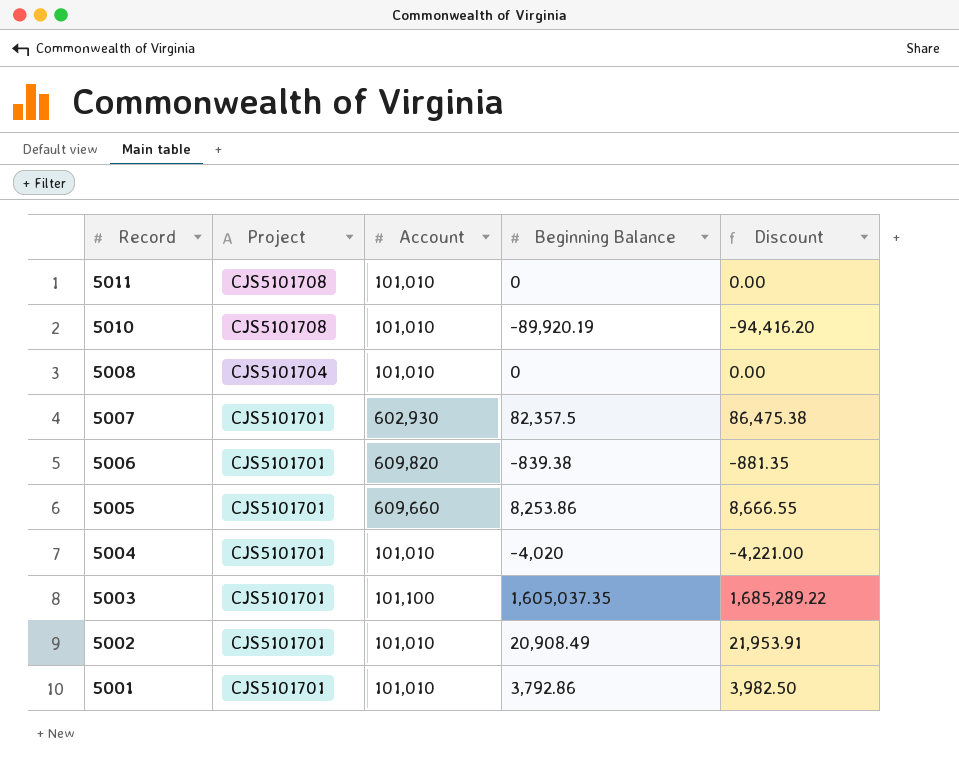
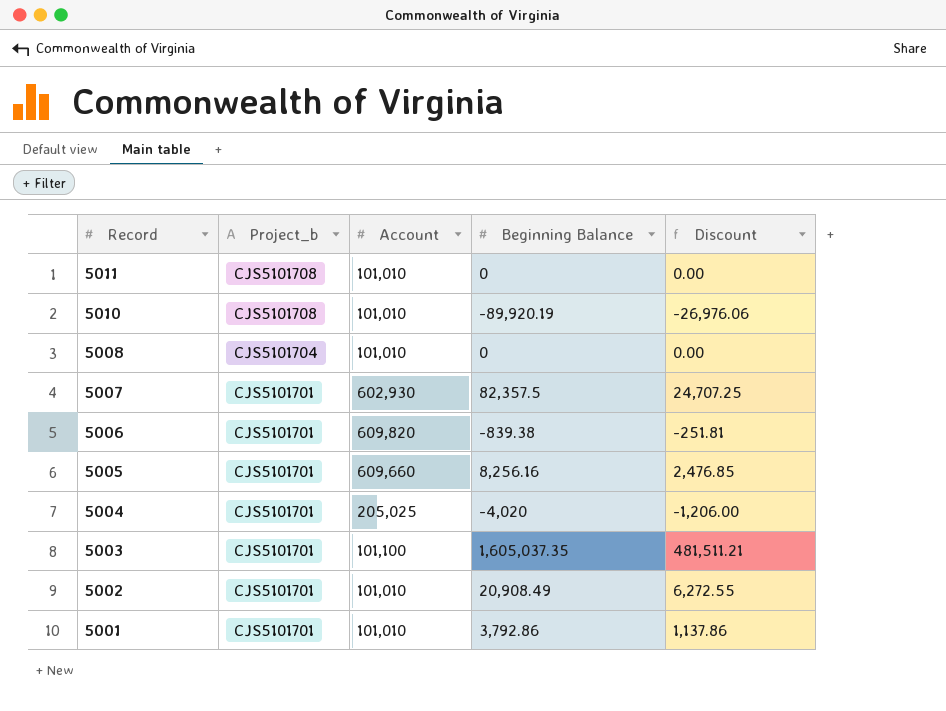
column name: Project -> Project_b
column Discount | formula: [Beginning Balance] * 1.05 -> [Beginning Balance] * 0.3
5005 | Beginning Balance: 8,253.86 -> 8,256.16
5004 | Account: 101,010 -> 205,025

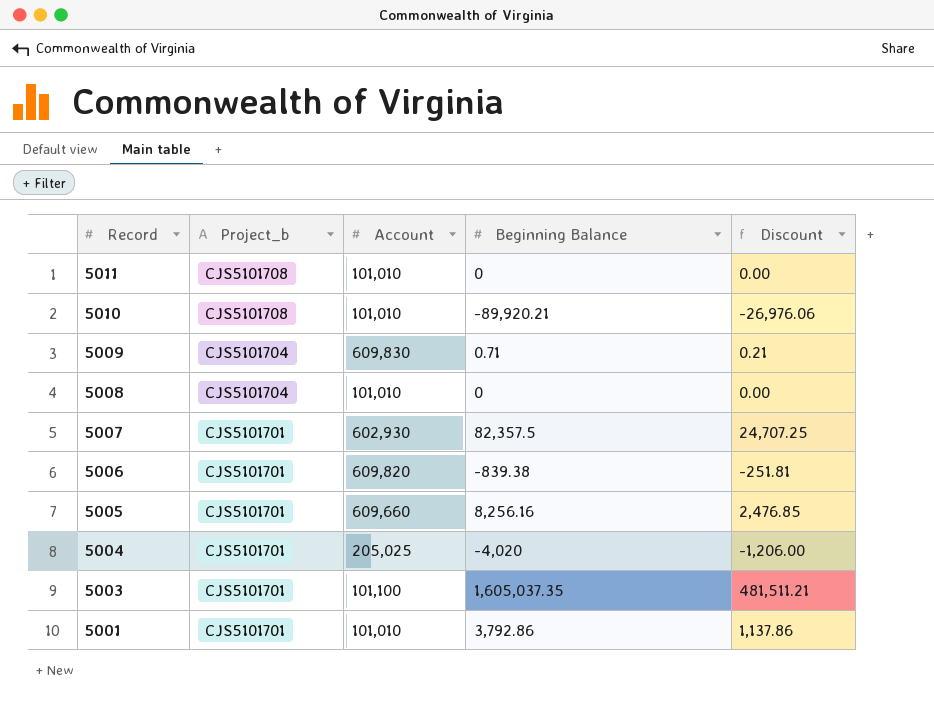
row 5002: CJS5101701 | 101,010 | 20,908.49 | 6,272.55 -> none
5010 | Beginning Balance: -89,920.19 -> -89,920.21
row 5009: none -> CJS5101704 | 609,830 | 0.71 | 0.21

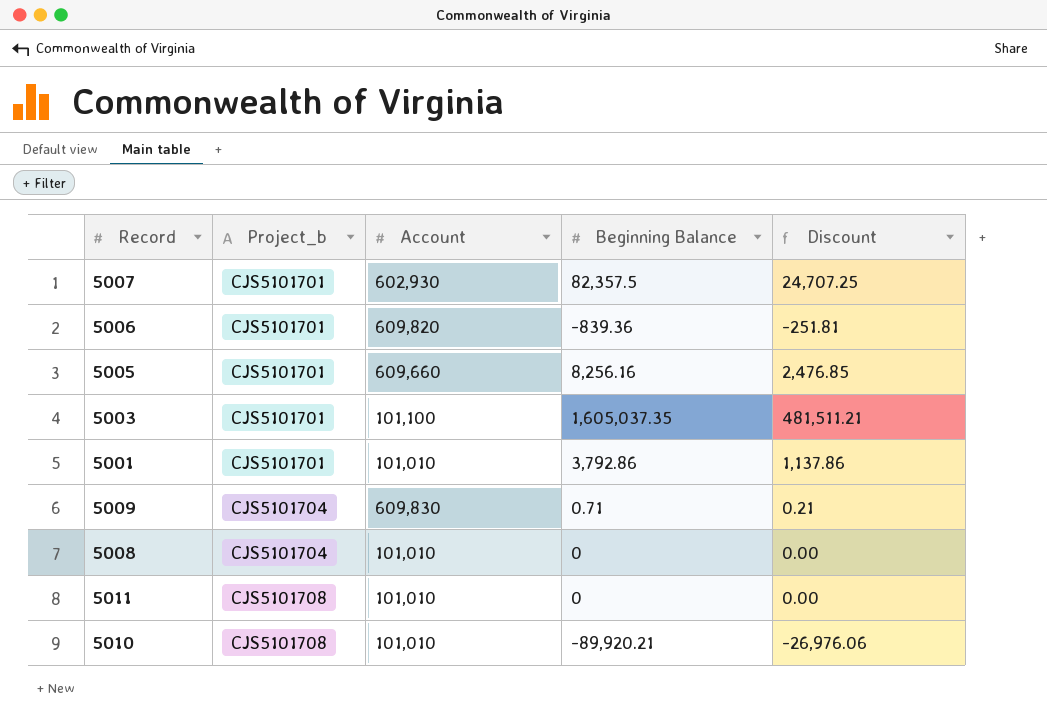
row order: Record descending -> Project_b ascending
row 5004: CJS5101701 | 205,025 | -4,020 | -1,206.00 -> none
5006 | Beginning Balance: -839.38 -> -839.36

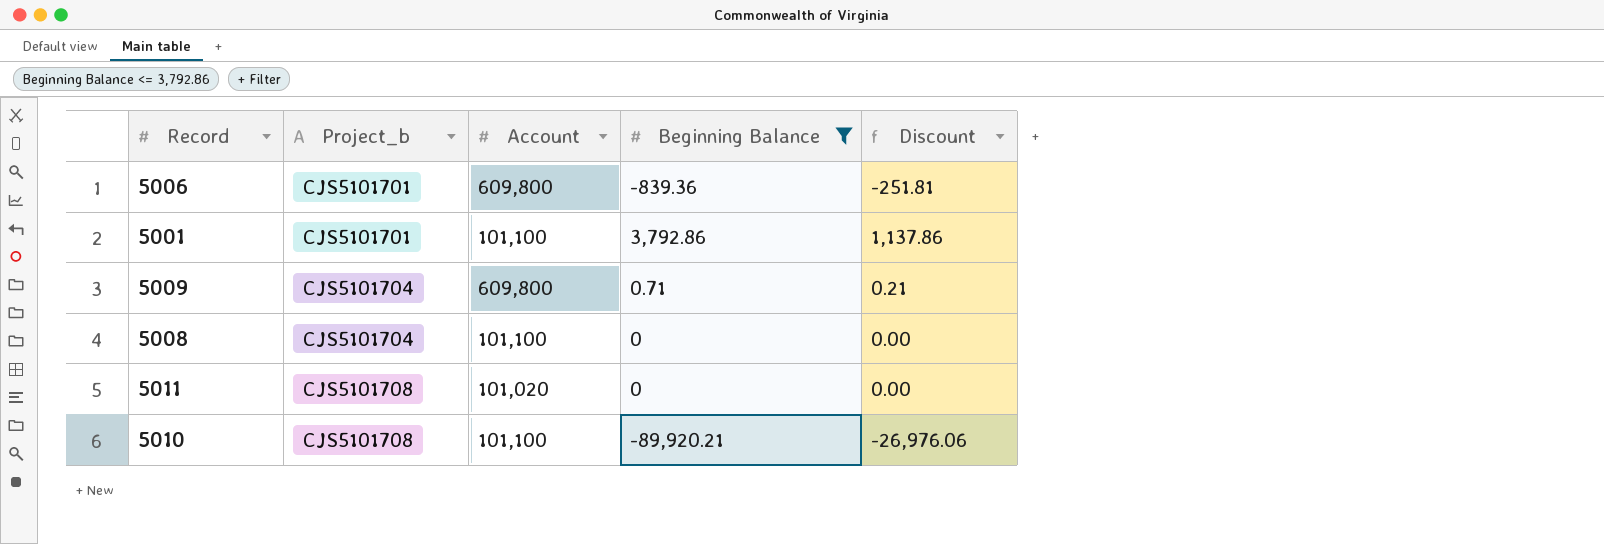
filter: none -> Beginning Balance <= 3,792.86
5006 | Account: 609,820 -> 609,800
5001 | Account: 101,010 -> 101,100
5009 | Account: 609,830 -> 609,800
5008 | Account: 101,010 -> 101,100
5011 | Account: 101,010 -> 101,020
5010 | Account: 101,010 -> 101,100

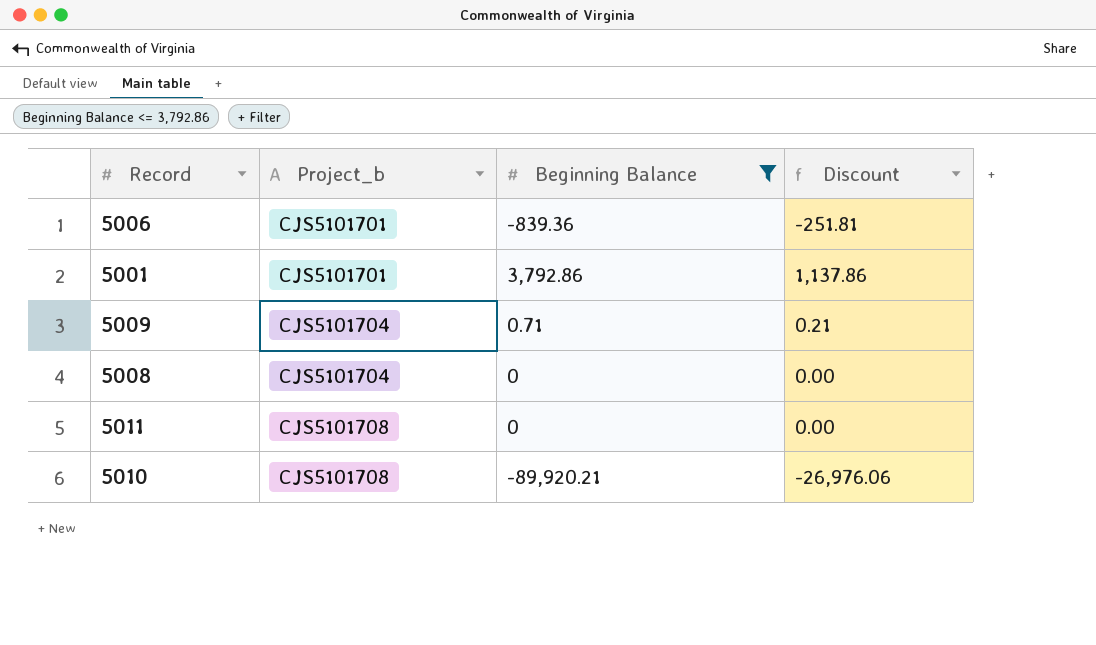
column Account | position: 3 -> none

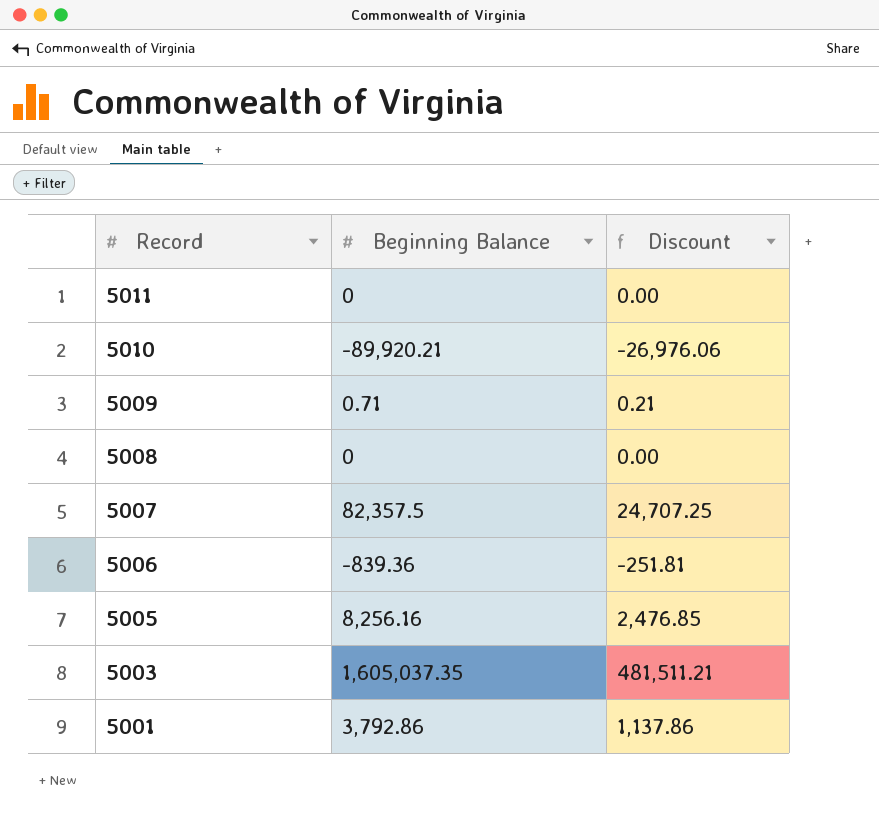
filter: Beginning Balance <= 3,792.86 -> none
row order: Project_b ascending -> Record descending
column Project_b | position: 2 -> none

